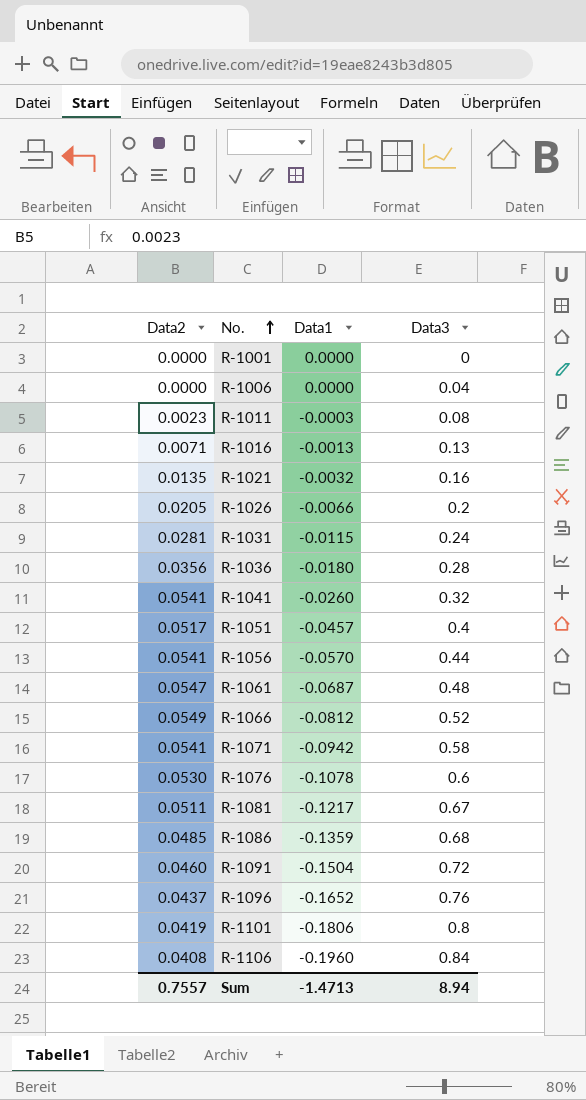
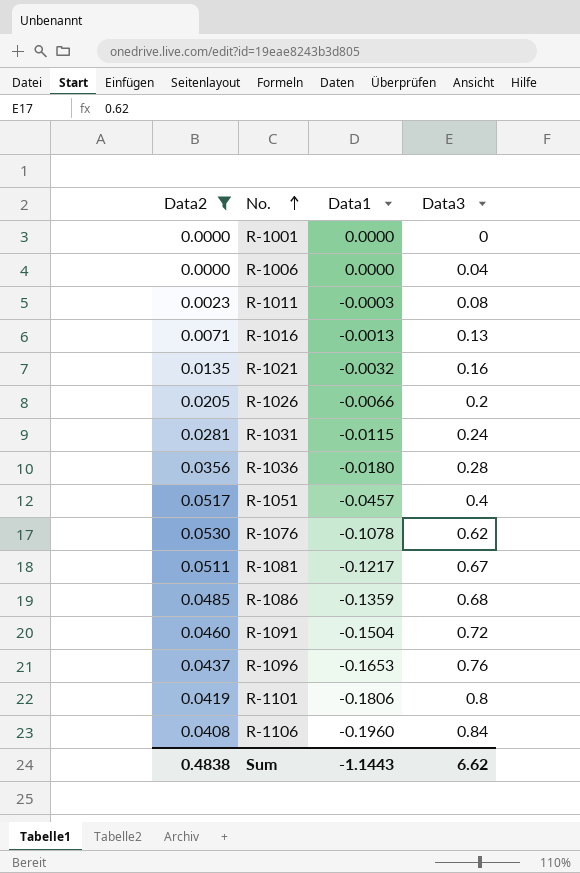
filter: none -> Data2 <= 0.0530
R-1076 | Data3: 0.6 -> 0.62
R-1096 | Data1: -0.1652 -> -0.1653
Sum | Data2: 0.7557 -> 0.4838
Sum | Data1: -1.4713 -> -1.1443
Sum | Data3: 8.94 -> 6.62

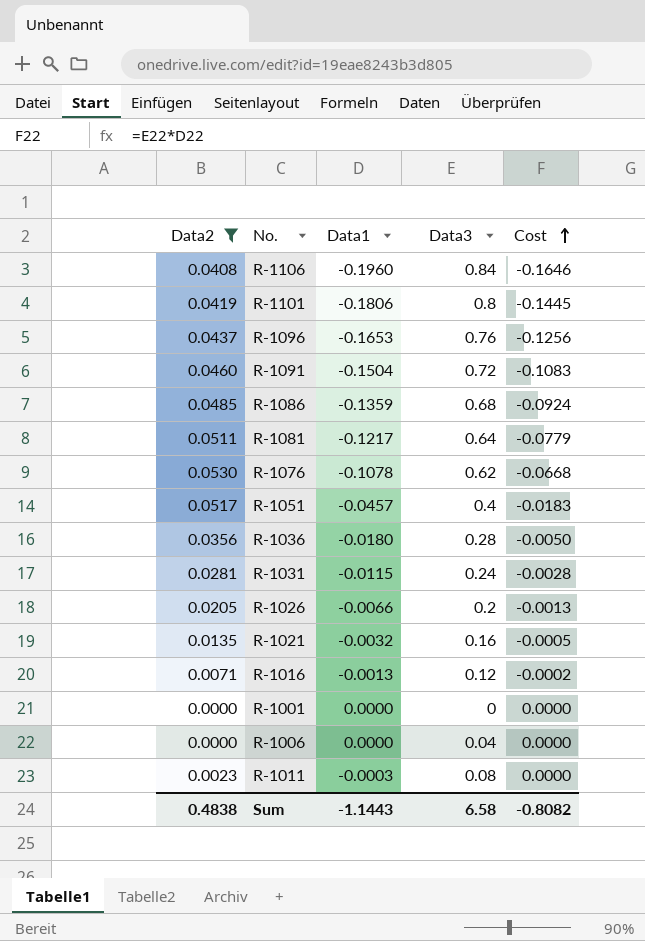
row order: No. ascending -> Cost ascending
column Cost | formula: none -> [Data1] * [Data3]
R-1081 | Data3: 0.67 -> 0.64
R-1016 | Data3: 0.13 -> 0.12
Sum | Data3: 6.62 -> 6.58

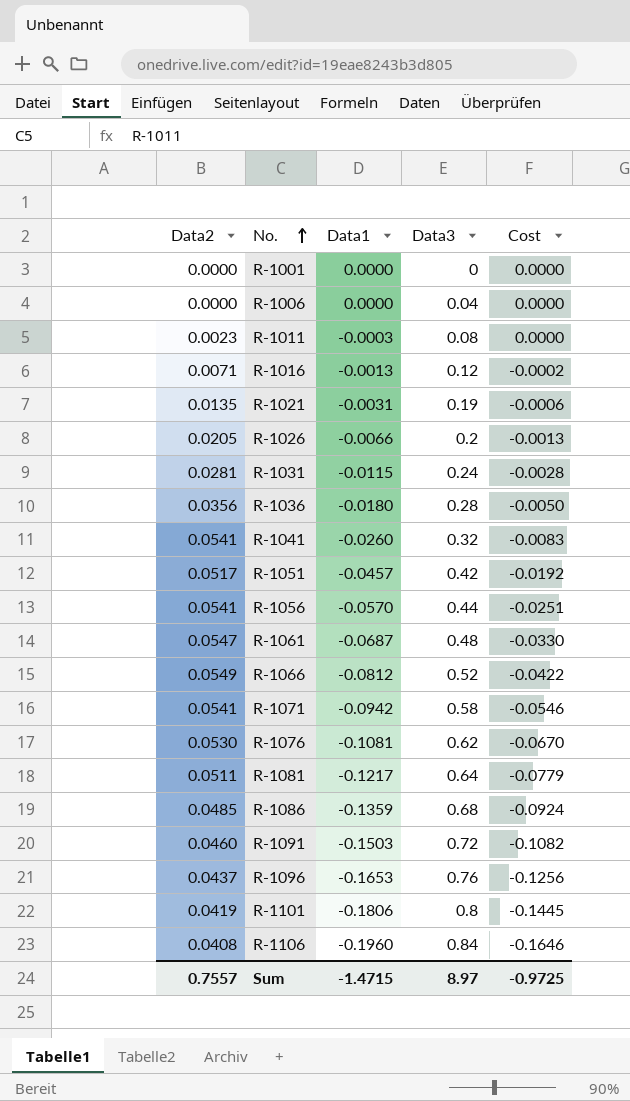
filter: Data2 <= 0.0530 -> none
row order: Cost ascending -> No. ascending
R-1021 | Data1: -0.0032 -> -0.0031
R-1021 | Data3: 0.16 -> 0.19
R-1021 | Cost: -0.0005 -> -0.0006
R-1051 | Data3: 0.4 -> 0.42
R-1051 | Cost: -0.0183 -> -0.0192
R-1076 | Data1: -0.1078 -> -0.1081
R-1076 | Cost: -0.0668 -> -0.0670
R-1091 | Data1: -0.1504 -> -0.1503
R-1091 | Cost: -0.1083 -> -0.1082
Sum | Data2: 0.4838 -> 0.7557
Sum | Data1: -1.1443 -> -1.4715
Sum | Data3: 6.58 -> 8.97
Sum | Cost: -0.8082 -> -0.9725

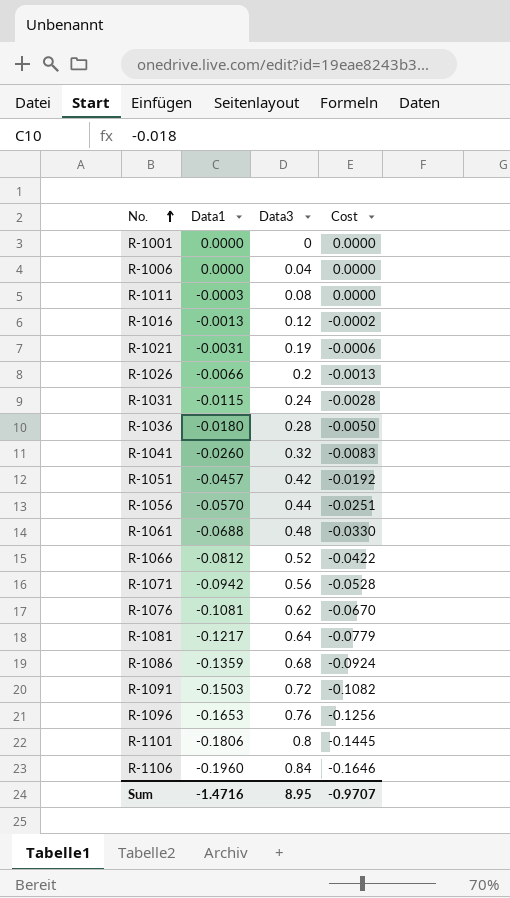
column Data2 | position: 1 -> none
R-1061 | Data1: -0.0687 -> -0.0688
R-1071 | Data3: 0.58 -> 0.56
R-1071 | Cost: -0.0546 -> -0.0528
Sum | Data1: -1.4715 -> -1.4716
Sum | Data3: 8.97 -> 8.95
Sum | Cost: -0.9725 -> -0.9707

